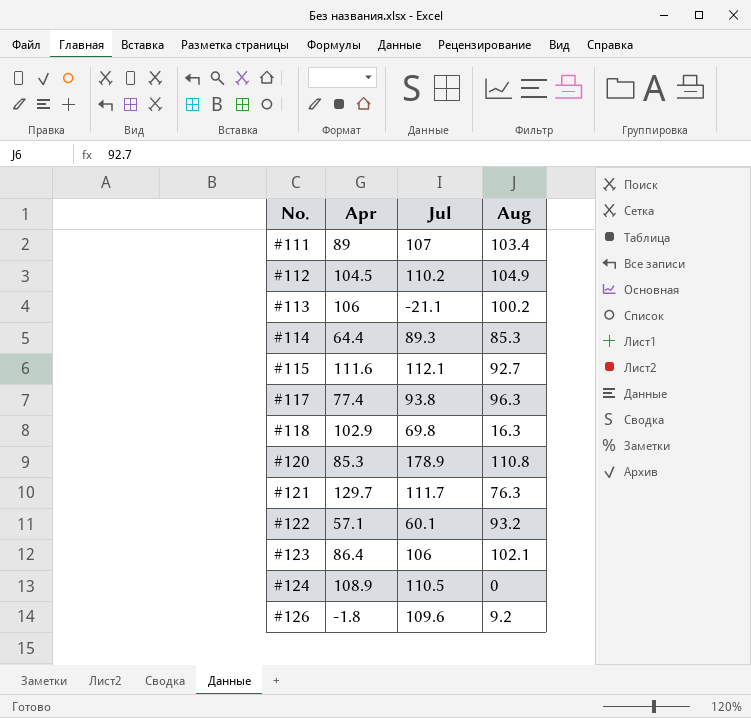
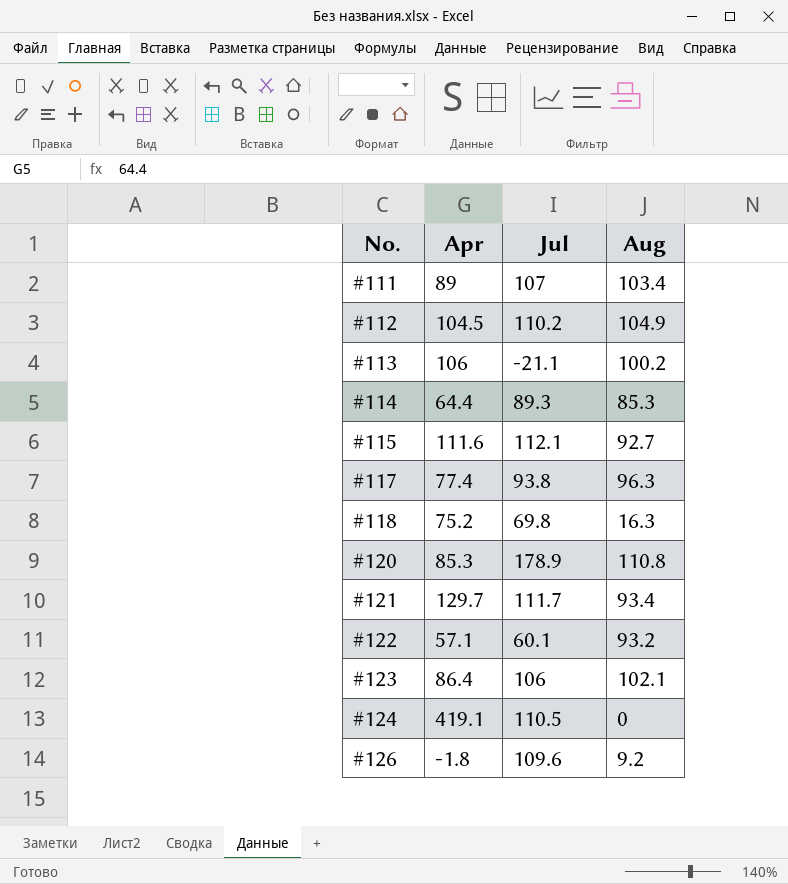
#118 | Apr: 102.9 -> 75.2
#121 | Aug: 76.3 -> 93.4
#124 | Apr: 108.9 -> 419.1

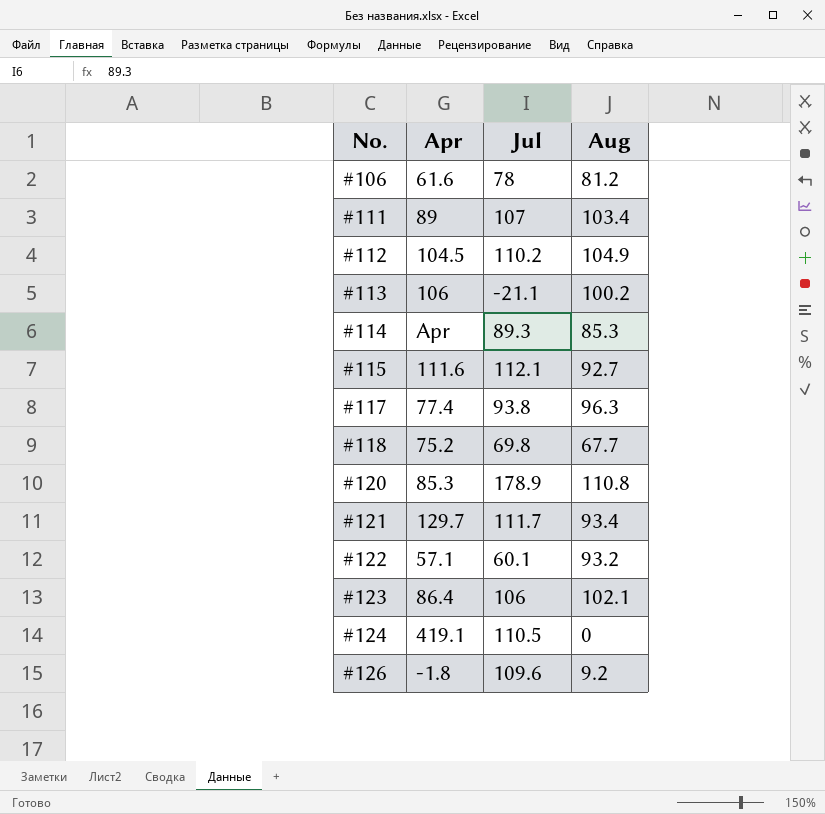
row #106: none -> 61.6 | 78 | 81.2
#114 | Apr: 64.4 -> Apr
#118 | Aug: 16.3 -> 67.7

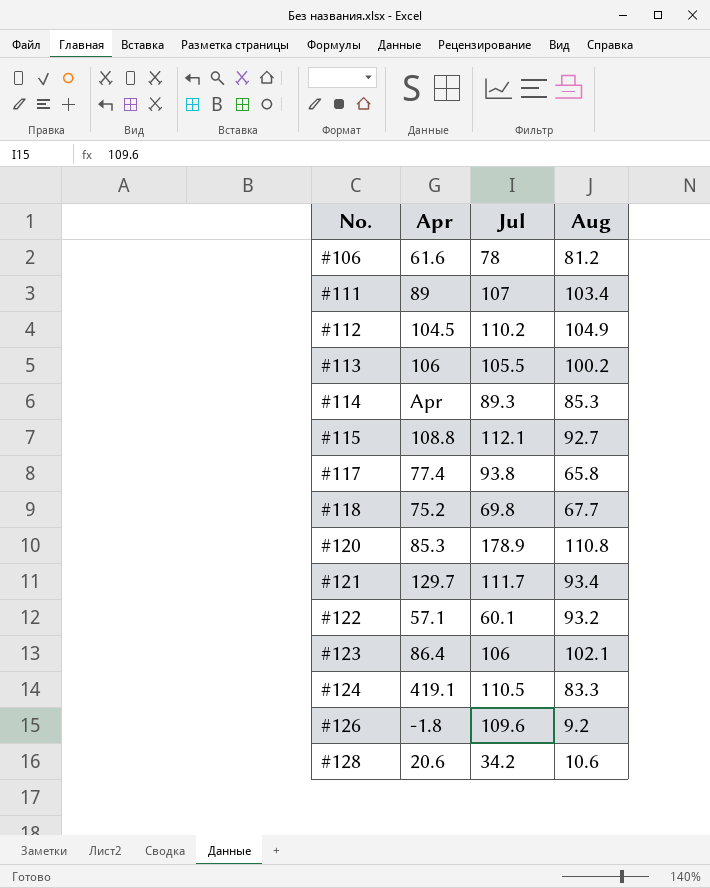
#113 | Jul: -21.1 -> 105.5
#115 | Apr: 111.6 -> 108.8
#117 | Aug: 96.3 -> 65.8
#124 | Aug: 0 -> 83.3
row #128: none -> 20.6 | 34.2 | 10.6

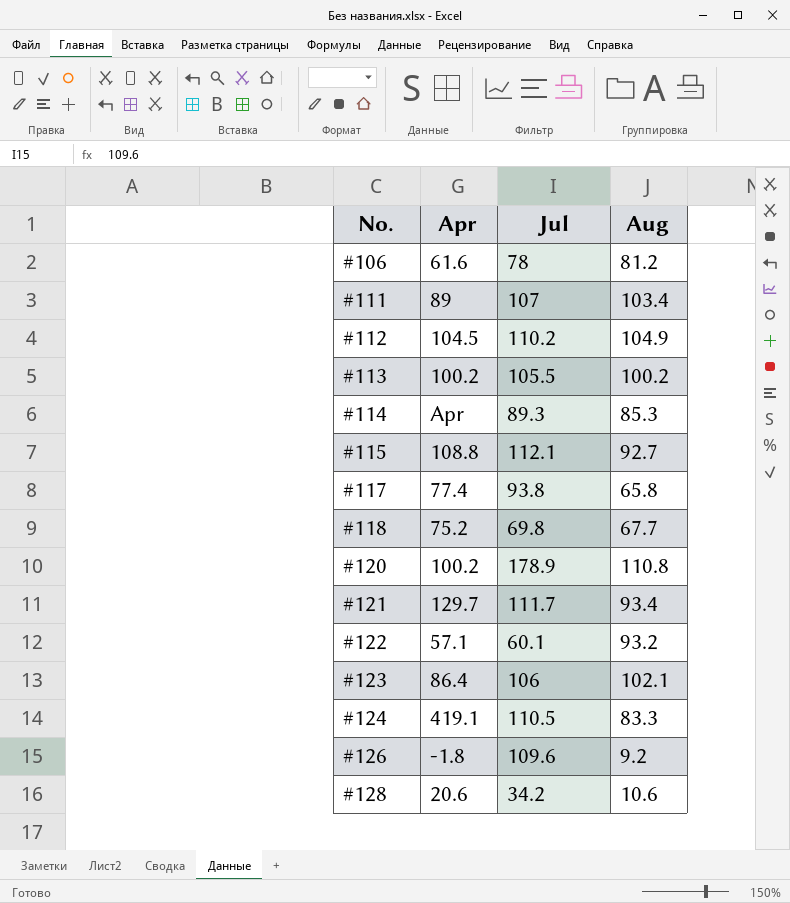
#113 | Apr: 106 -> 100.2
#120 | Apr: 85.3 -> 100.2

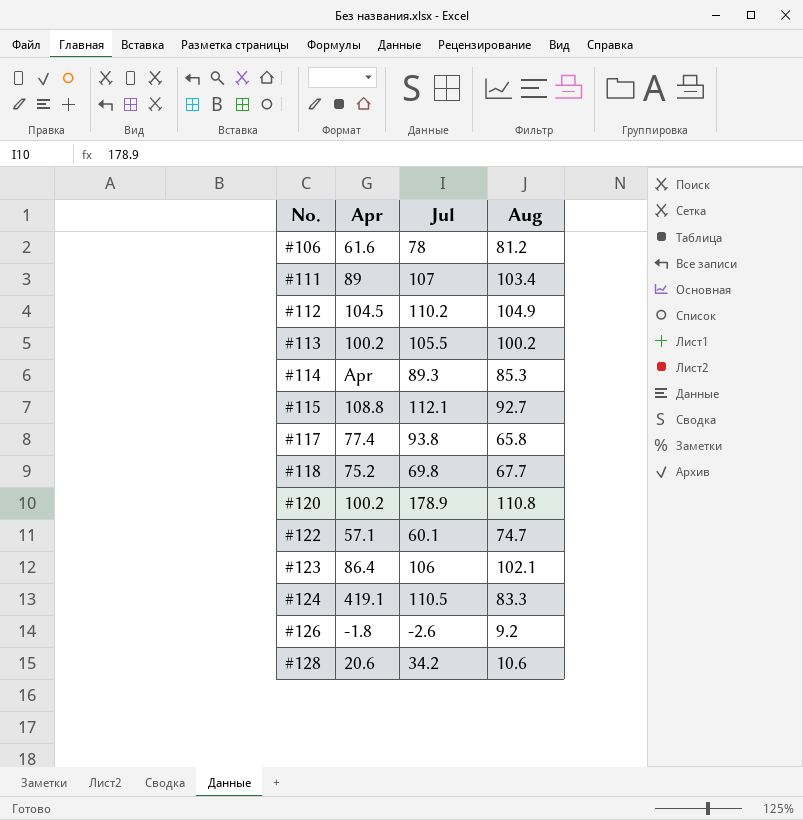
row #121: 129.7 | 111.7 | 93.4 -> none
#122 | Aug: 93.2 -> 74.7
#126 | Jul: 109.6 -> -2.6

